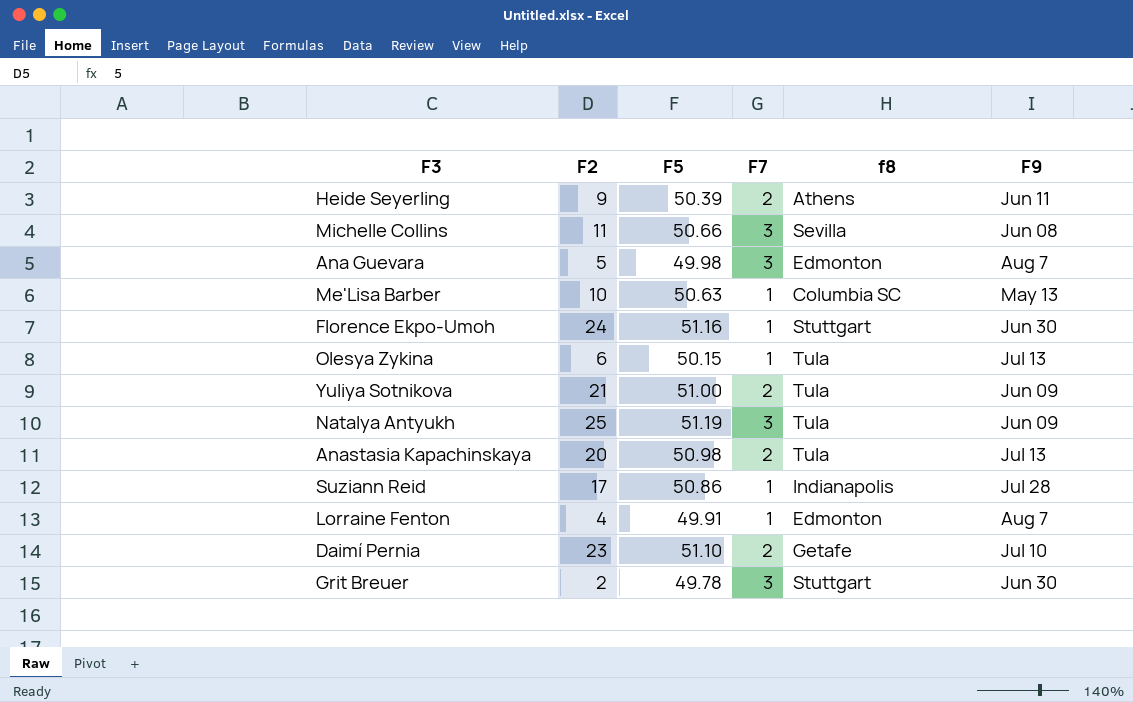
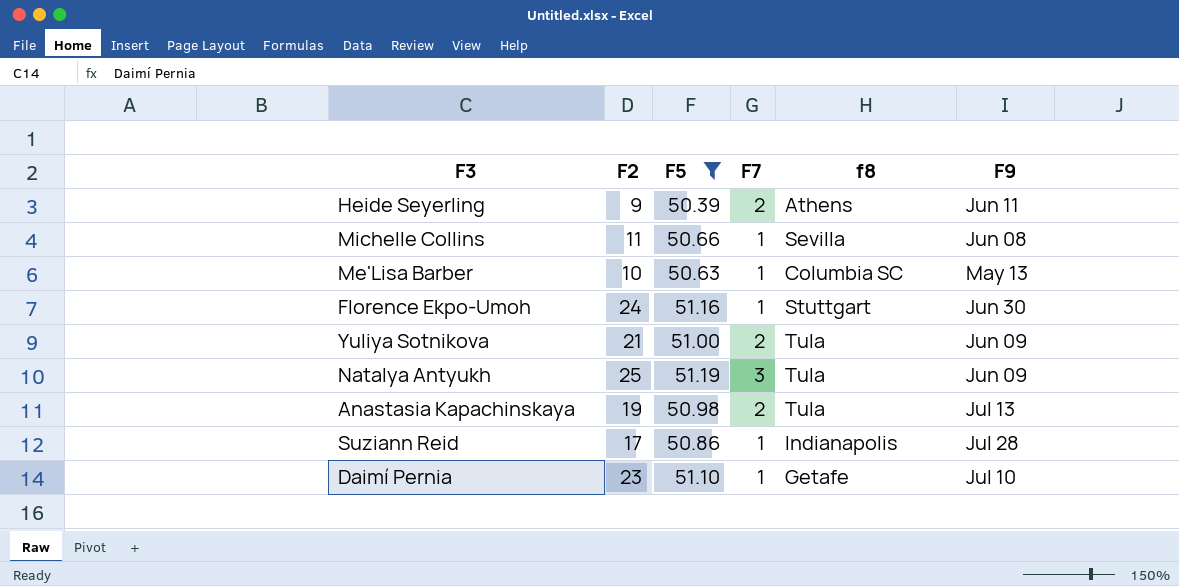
filter: none -> F5 >= 50.39
Michelle Collins | F7: 3 -> 1
Anastasia Kapachinskaya | F2: 20 -> 19
Daimí Pernia | F7: 2 -> 1

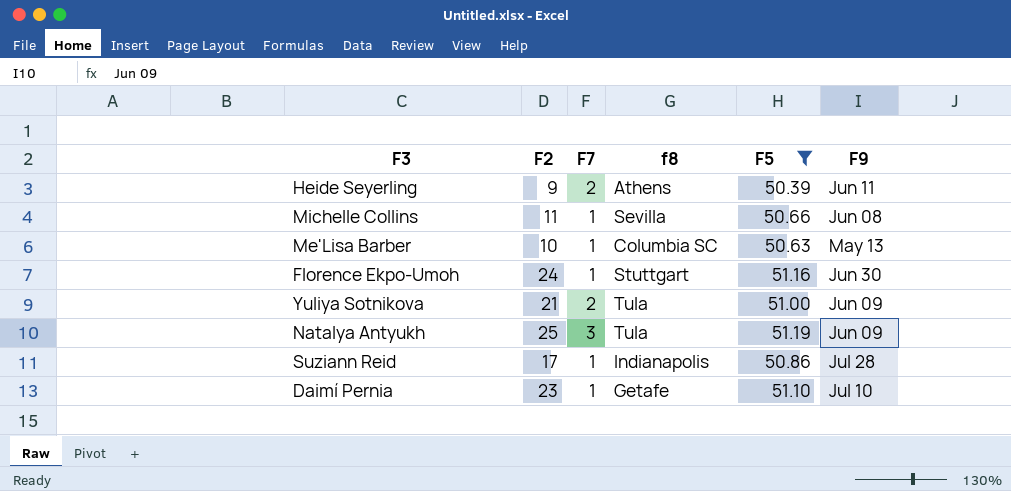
column F5 | position: 3 -> 5
row Anastasia Kapachinskaya: 19 | 50.98 | 2 | Tula | Jul 13 -> none

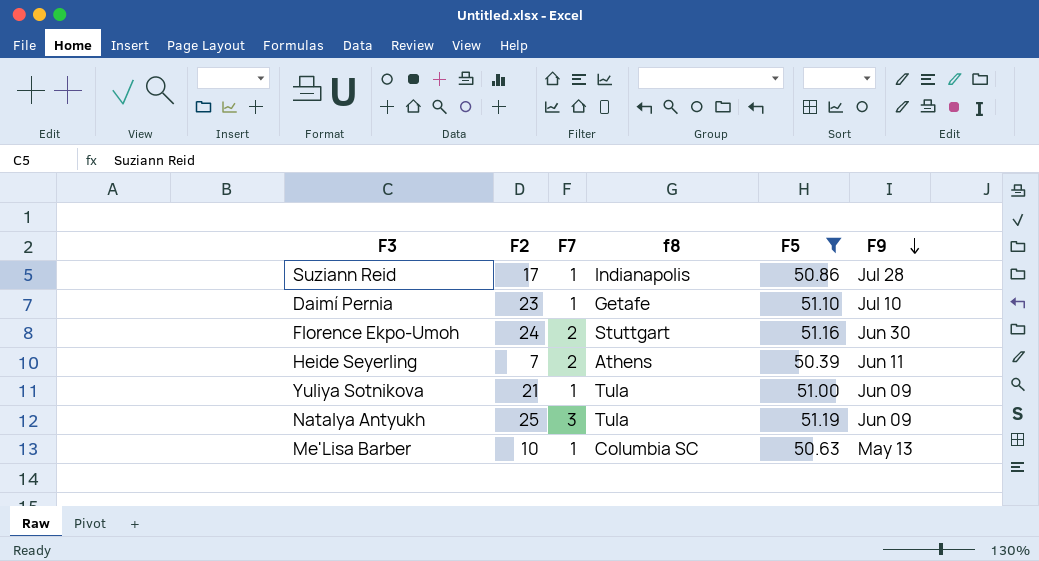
row order: none -> F9 descending
row Michelle Collins: 11 | 1 | Sevilla | 50.66 | Jun 08 -> none
Florence Ekpo-Umoh | F7: 1 -> 2
Heide Seyerling | F2: 9 -> 7
Yuliya Sotnikova | F7: 2 -> 1

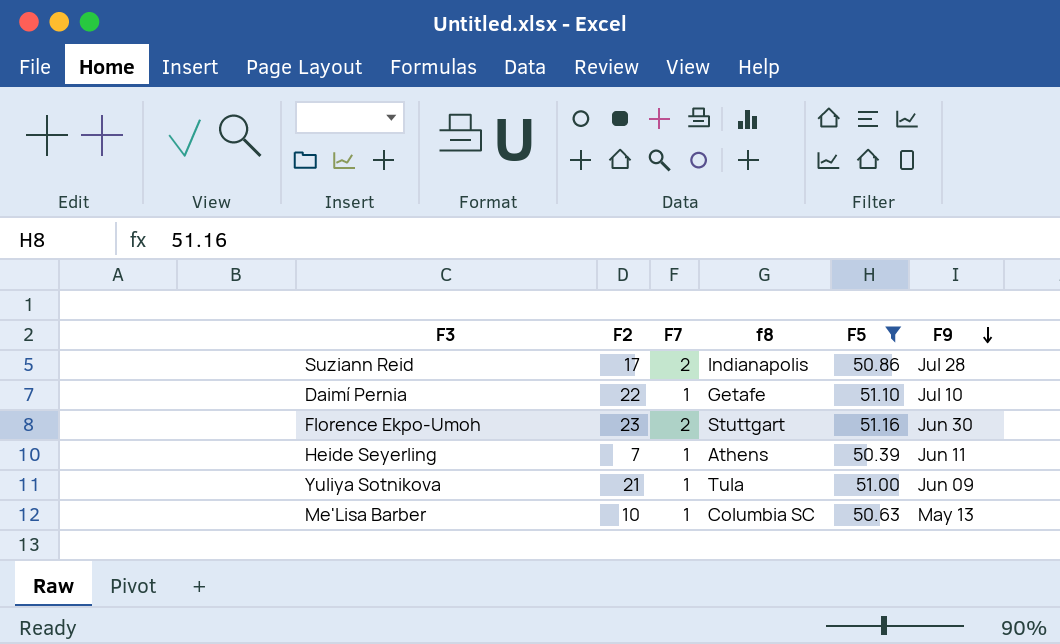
row Natalya Antyukh: 25 | 3 | Tula | 51.19 | Jun 09 -> none
Suziann Reid | F7: 1 -> 2
Daimí Pernia | F2: 23 -> 22
Florence Ekpo-Umoh | F2: 24 -> 23
Heide Seyerling | F7: 2 -> 1

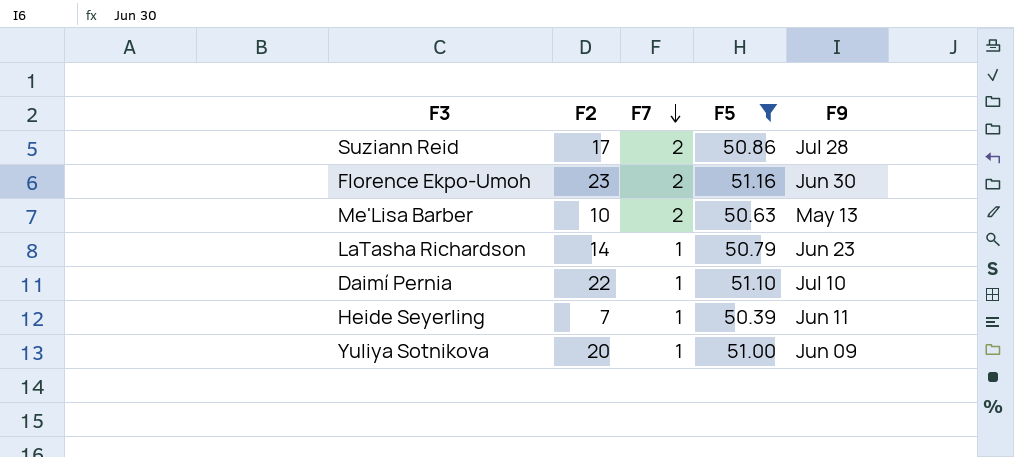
row order: F9 descending -> F7 descending
column f8 | position: 4 -> none
Me'Lisa Barber | F7: 1 -> 2
row LaTasha Richardson: none -> 14 | 1 | 50.79 | Jun 23
Yuliya Sotnikova | F2: 21 -> 20

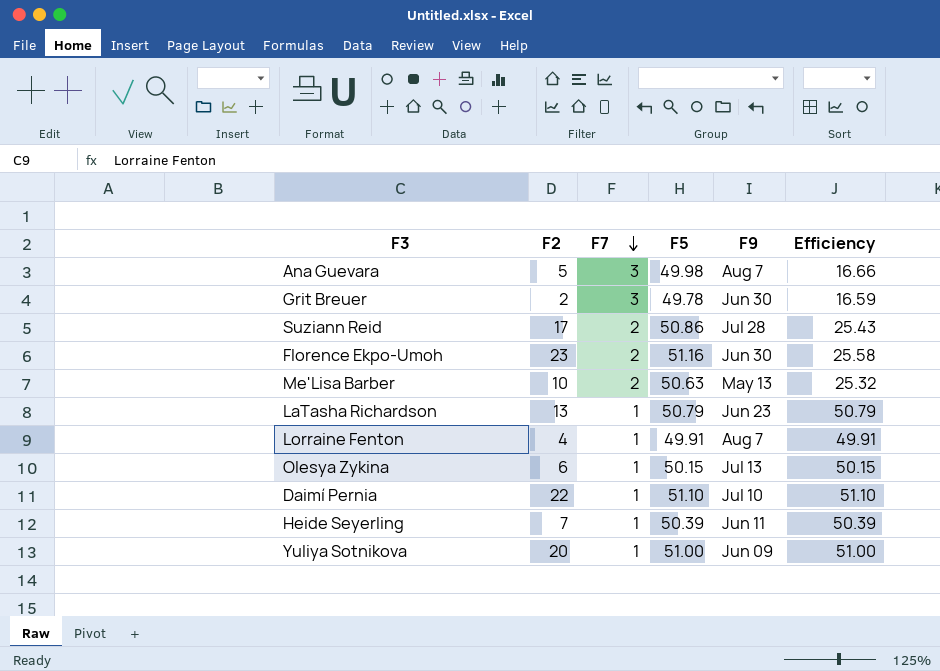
filter: F5 >= 50.39 -> none
column Efficiency | formula: none -> [F5] / [F7]
LaTasha Richardson | F2: 14 -> 13

